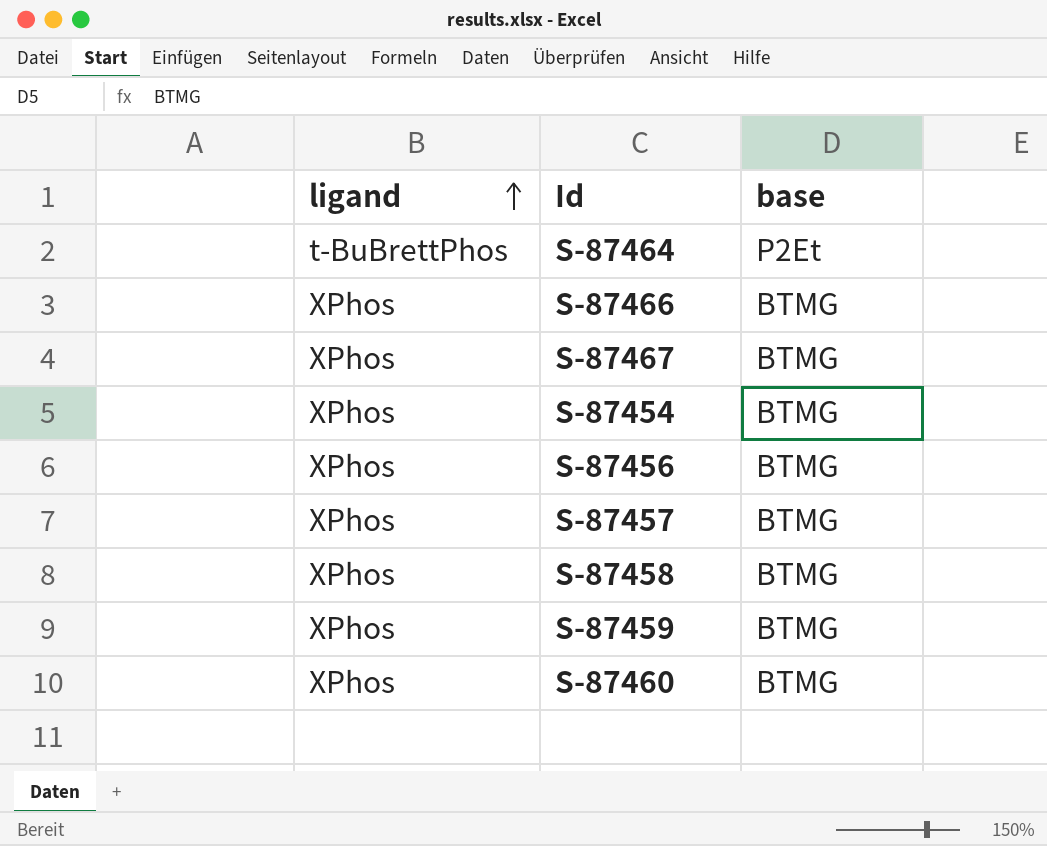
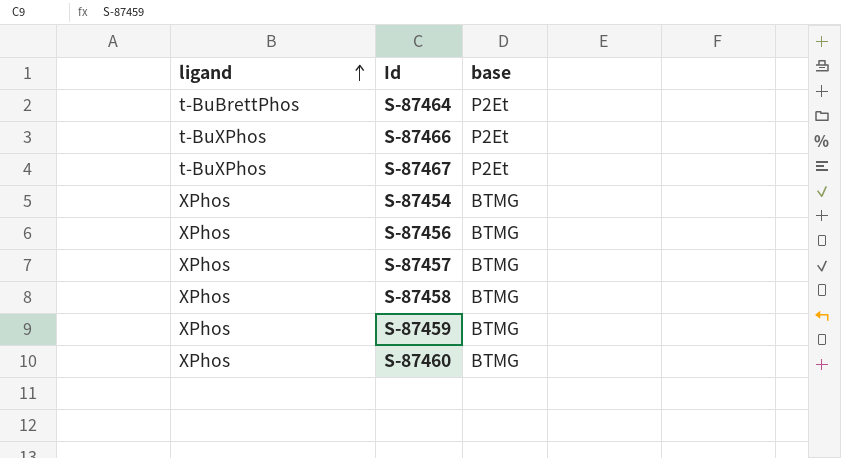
S-87466 | ligand: XPhos -> t-BuXPhos
S-87466 | base: BTMG -> P2Et
S-87467 | ligand: XPhos -> t-BuXPhos
S-87467 | base: BTMG -> P2Et

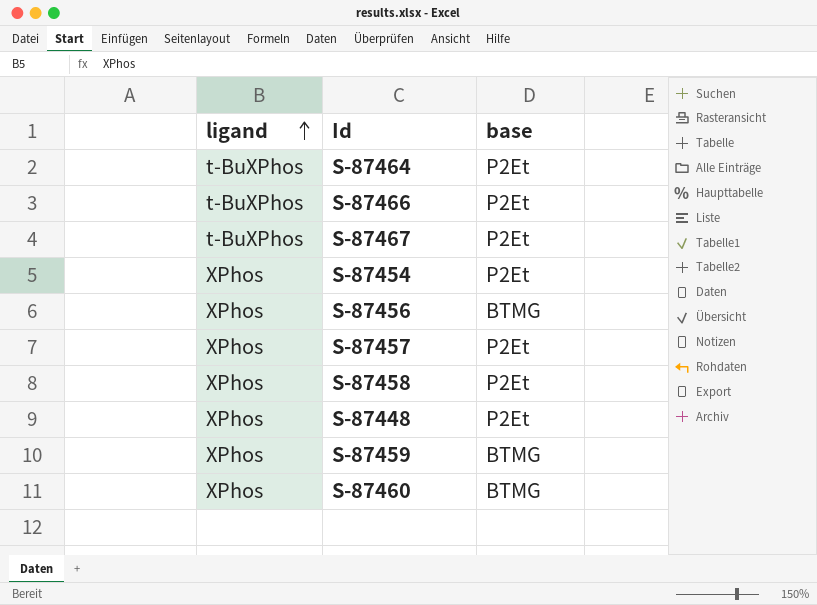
S-87464 | ligand: t-BuBrettPhos -> t-BuXPhos
S-87454 | base: BTMG -> P2Et
S-87457 | base: BTMG -> P2Et
S-87458 | base: BTMG -> P2Et
row S-87448: none -> XPhos | P2Et

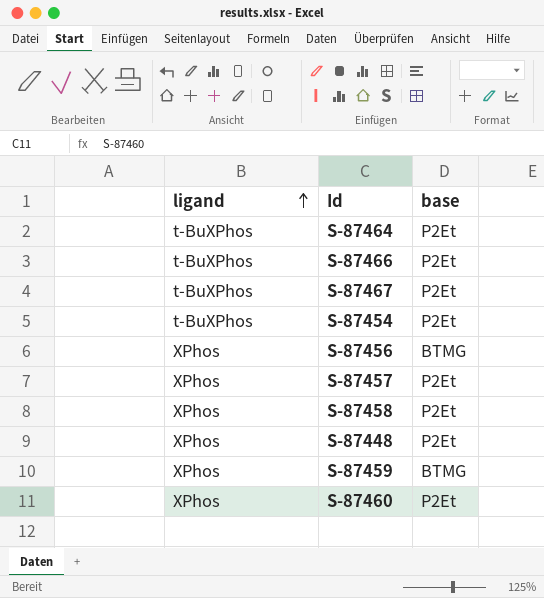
S-87454 | ligand: XPhos -> t-BuXPhos
S-87460 | base: BTMG -> P2Et

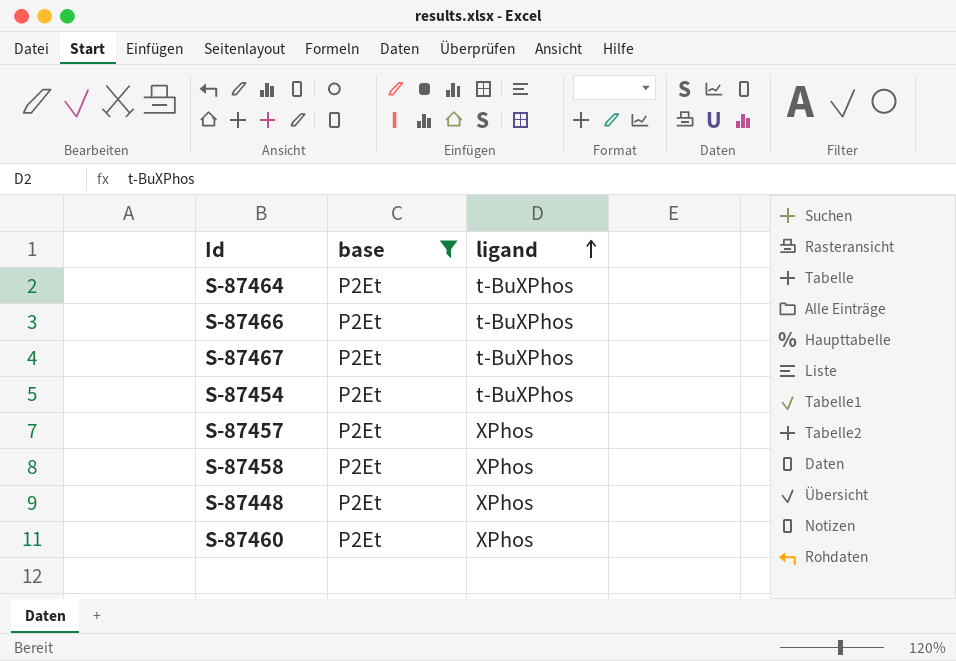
filter: none -> base = P2Et
column ligand | position: 1 -> 3

